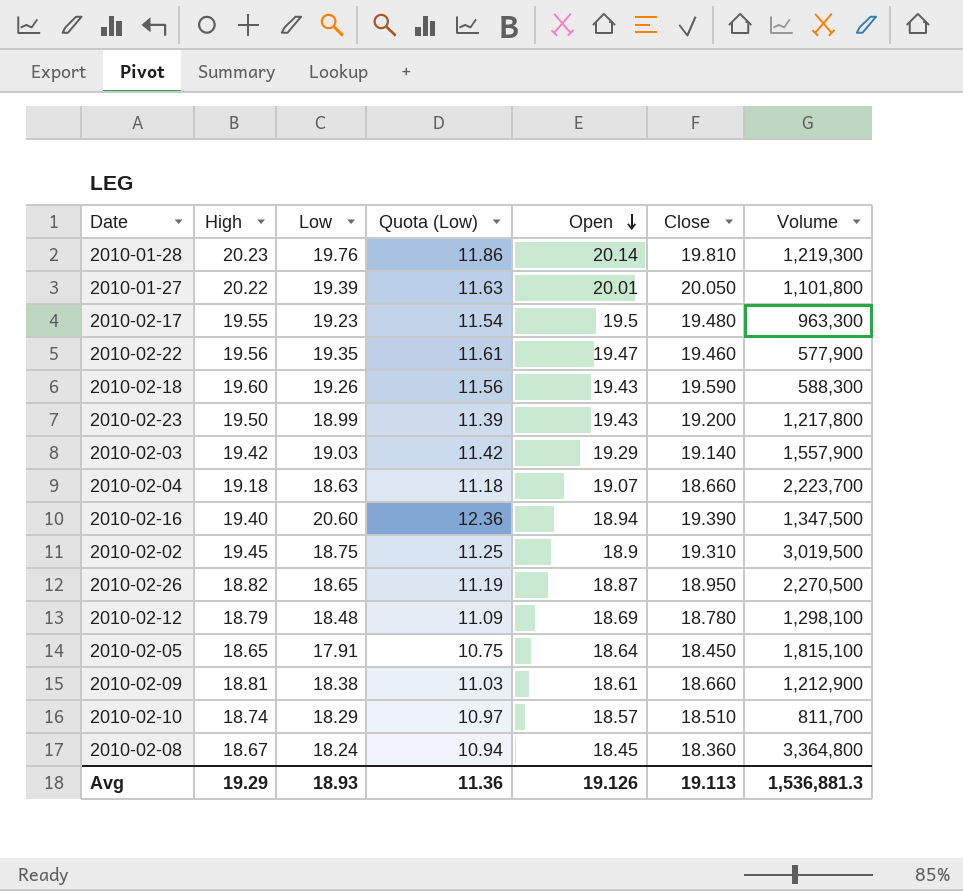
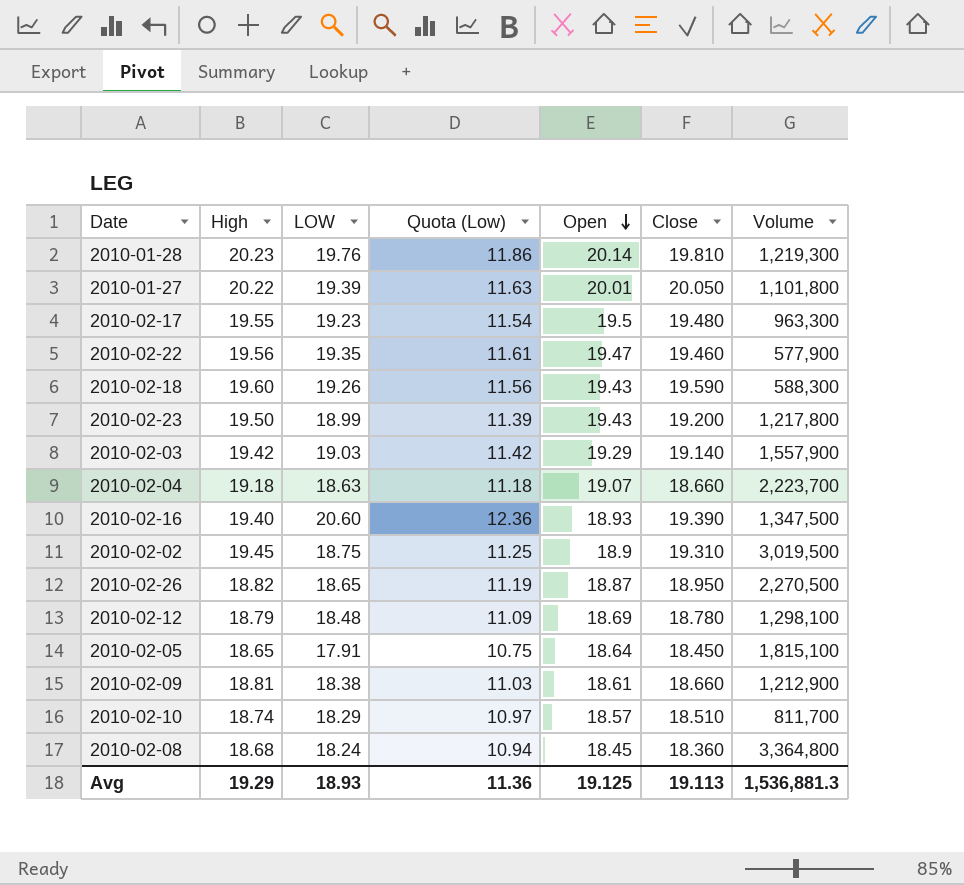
column name: Low -> LOW
2010-02-16 | Open: 18.94 -> 18.93
2010-02-08 | High: 18.67 -> 18.68
Avg | Open: 19.126 -> 19.125

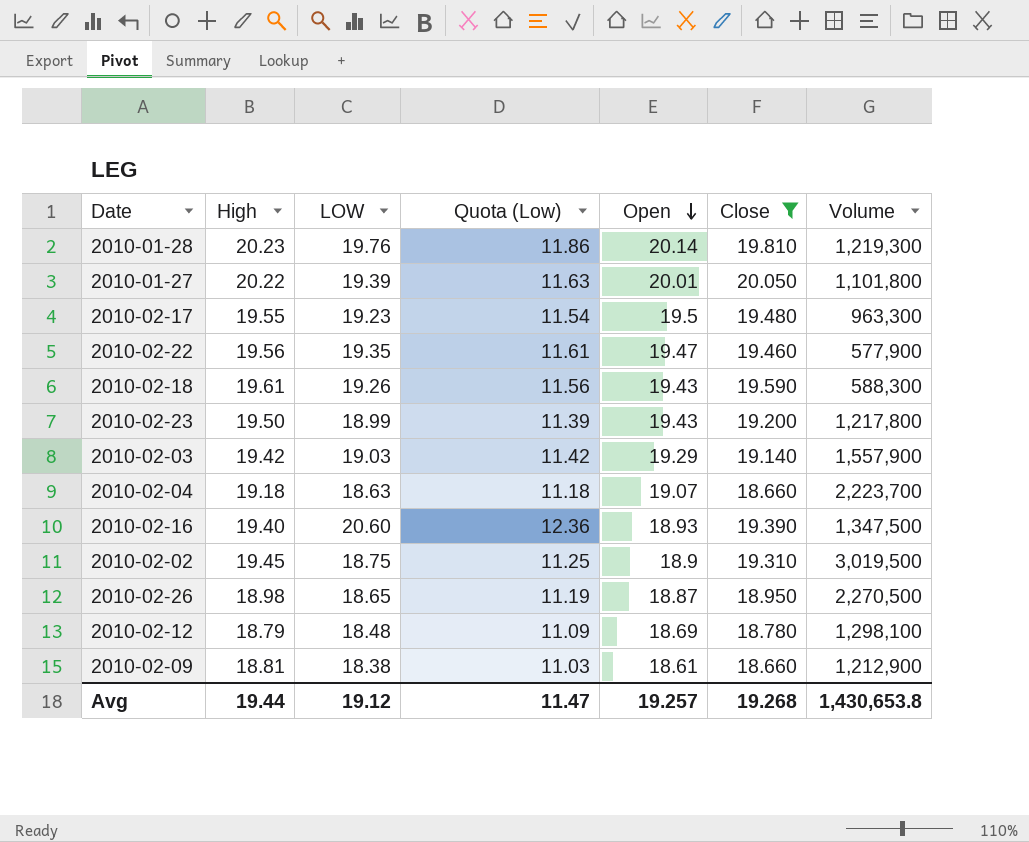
filter: none -> Close >= 18.660
2010-02-18 | High: 19.60 -> 19.61
2010-02-26 | High: 18.82 -> 18.98
Avg | High: 19.29 -> 19.44
Avg | LOW: 18.93 -> 19.12
Avg | Quota (Low): 11.36 -> 11.47
Avg | Open: 19.125 -> 19.257
Avg | Close: 19.113 -> 19.268
Avg | Volume: 1,536,881.3 -> 1,430,653.8

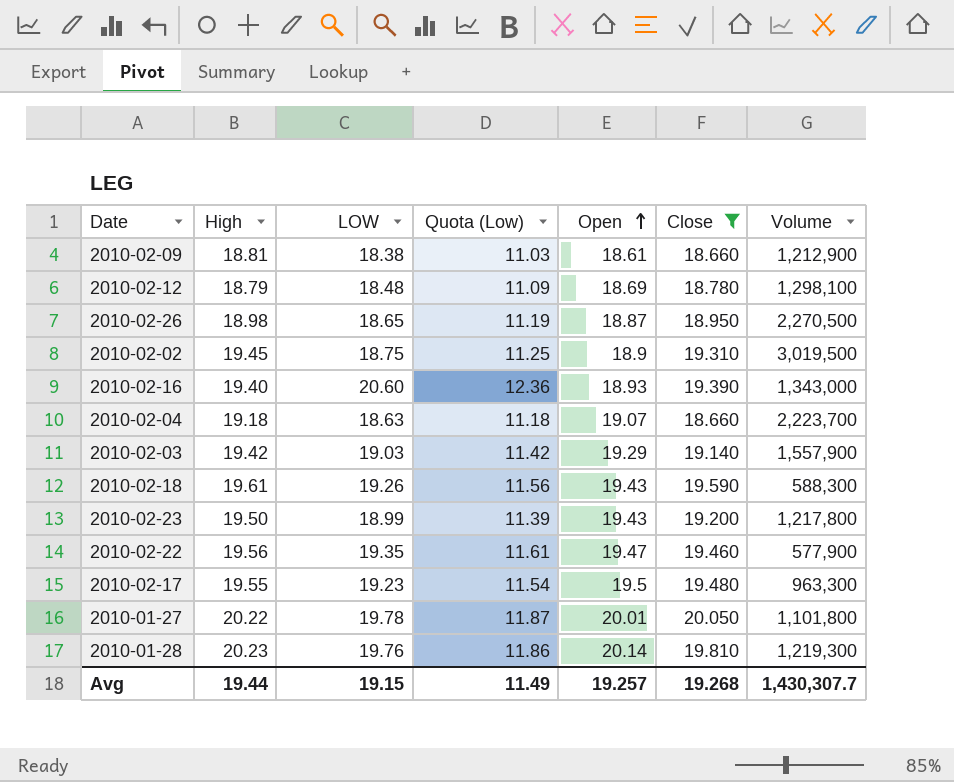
row order: Open descending -> Open ascending
2010-02-16 | Volume: 1,347,500 -> 1,343,000
2010-01-27 | LOW: 19.39 -> 19.78
2010-01-27 | Quota (Low): 11.63 -> 11.87
Avg | LOW: 19.12 -> 19.15
Avg | Quota (Low): 11.47 -> 11.49
Avg | Volume: 1,430,653.8 -> 1,430,307.7

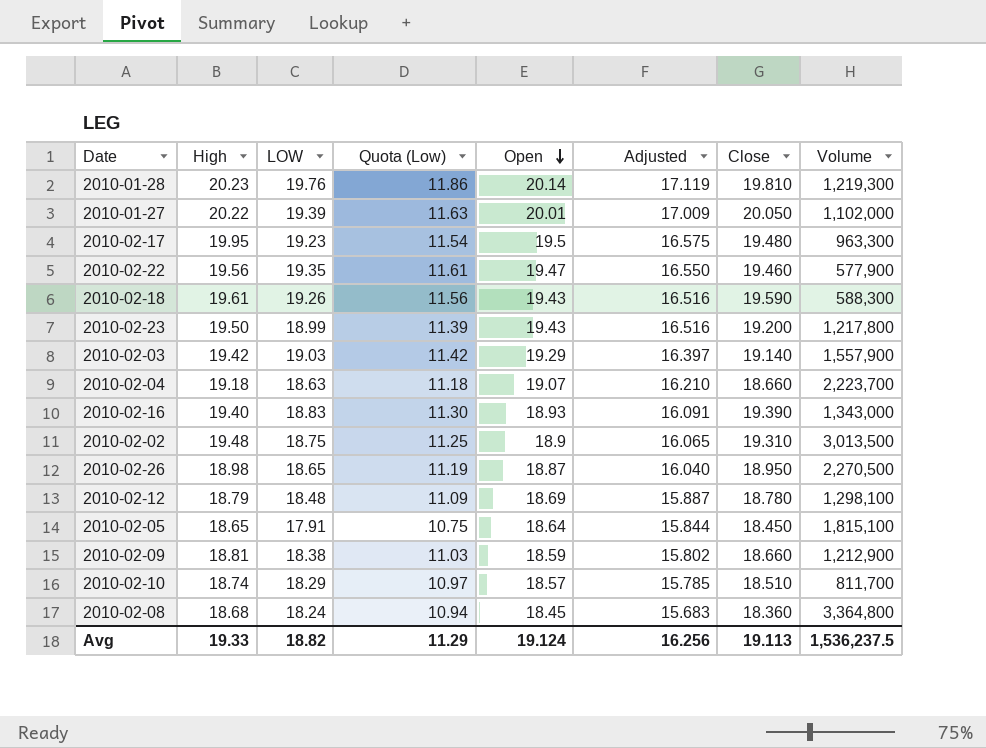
filter: Close >= 18.660 -> none
row order: Open ascending -> Open descending
column Adjusted | formula: none -> [Open] * 0.85
2010-01-27 | LOW: 19.78 -> 19.39
2010-01-27 | Quota (Low): 11.87 -> 11.63
2010-01-27 | Volume: 1,101,800 -> 1,102,000
2010-02-17 | High: 19.55 -> 19.95
2010-02-16 | LOW: 20.60 -> 18.83
2010-02-16 | Quota (Low): 12.36 -> 11.30
2010-02-02 | High: 19.45 -> 19.48
2010-02-02 | Volume: 3,019,500 -> 3,013,500
2010-02-09 | Open: 18.61 -> 18.59
Avg | High: 19.44 -> 19.33
Avg | LOW: 19.15 -> 18.82
Avg | Quota (Low): 11.49 -> 11.29
Avg | Open: 19.257 -> 19.124
Avg | Close: 19.268 -> 19.113
Avg | Volume: 1,430,307.7 -> 1,536,237.5

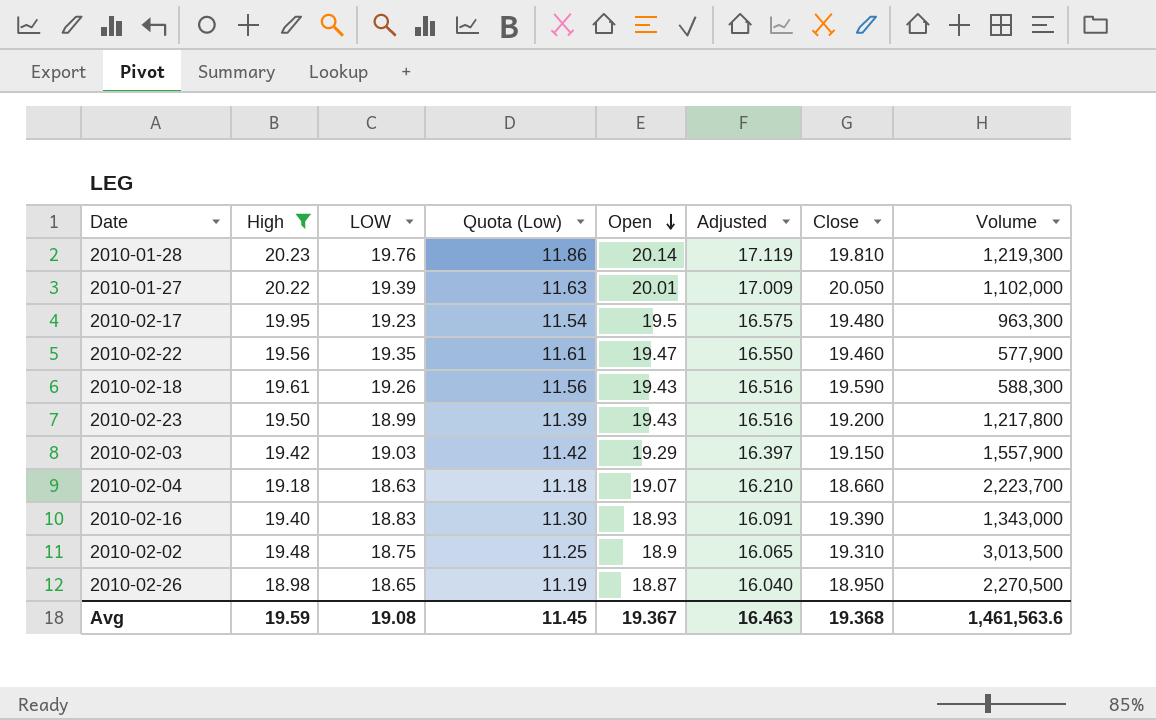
filter: none -> High >= 18.98
2010-02-03 | Close: 19.140 -> 19.150
Avg | High: 19.33 -> 19.59
Avg | LOW: 18.82 -> 19.08
Avg | Quota (Low): 11.29 -> 11.45
Avg | Open: 19.124 -> 19.367
Avg | Adjusted: 16.256 -> 16.463
Avg | Close: 19.113 -> 19.368
Avg | Volume: 1,536,237.5 -> 1,461,563.6

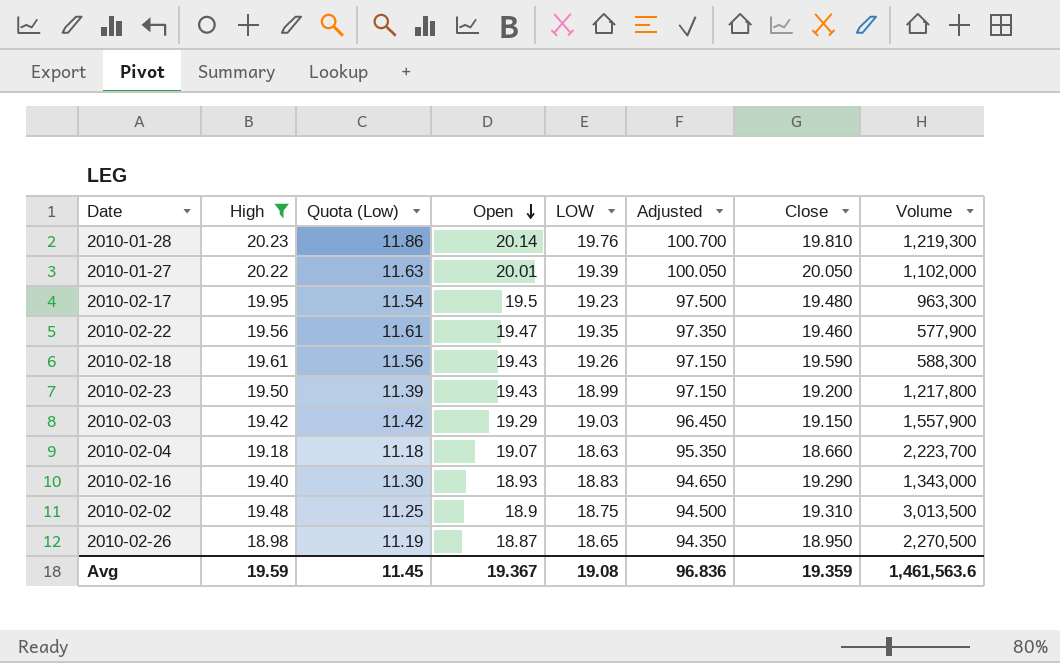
column LOW | position: 3 -> 5
column Adjusted | formula: [Open] * 0.85 -> [Open] * 5
2010-02-16 | Close: 19.390 -> 19.290
Avg | Adjusted: 16.463 -> 96.836
Avg | Close: 19.368 -> 19.359

